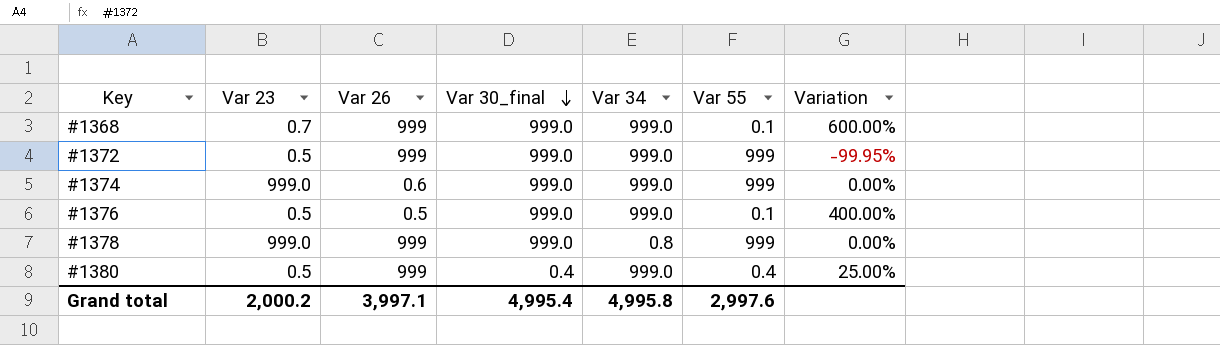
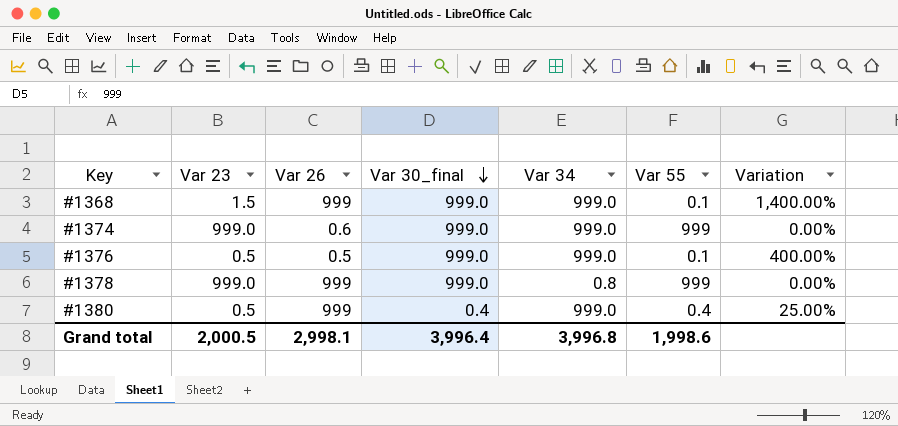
row #1372: 0.5 | 999 | 999.0 | 999.0 | 999 | -99.95% -> none
#1368 | Var 23: 0.7 -> 1.5
#1368 | Variation: 600.00% -> 1,400.00%
Grand total | Var 23: 2,000.2 -> 2,000.5
Grand total | Var 26: 3,997.1 -> 2,998.1
Grand total | Var 30_final: 4,995.4 -> 3,996.4
Grand total | Var 34: 4,995.8 -> 3,996.8
Grand total | Var 55: 2,997.6 -> 1,998.6

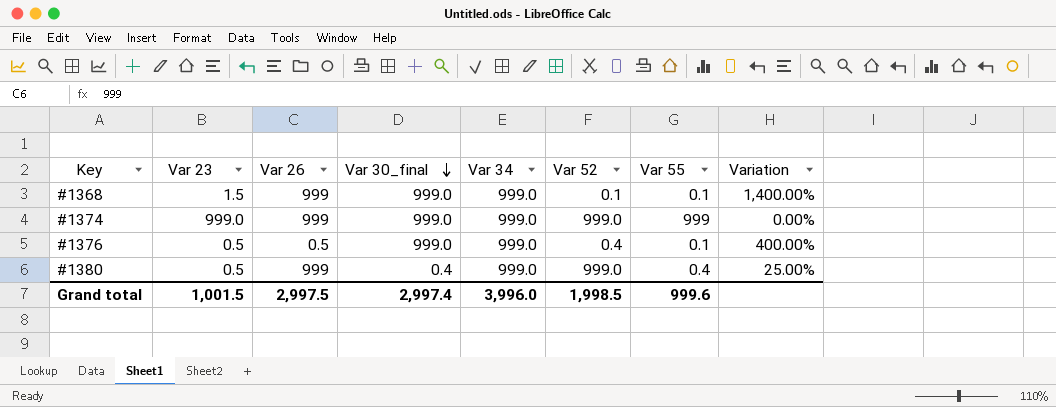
column Var 52 | position: none -> 6
row #1378: 999.0 | 999 | 999.0 | 0.8 | 999 | 0.00% -> none
#1374 | Var 26: 0.6 -> 999
Grand total | Var 23: 2,000.5 -> 1,001.5
Grand total | Var 26: 2,998.1 -> 2,997.5
Grand total | Var 30_final: 3,996.4 -> 2,997.4
Grand total | Var 34: 3,996.8 -> 3,996.0
Grand total | Var 55: 1,998.6 -> 999.6

